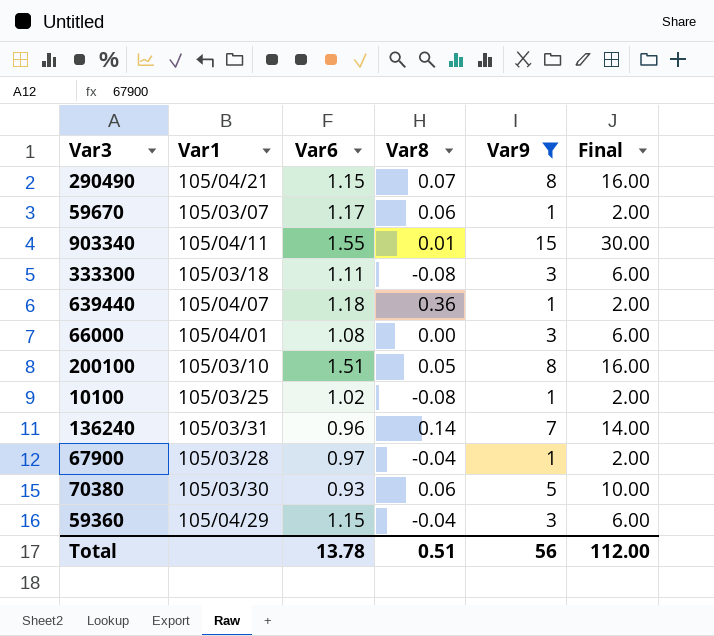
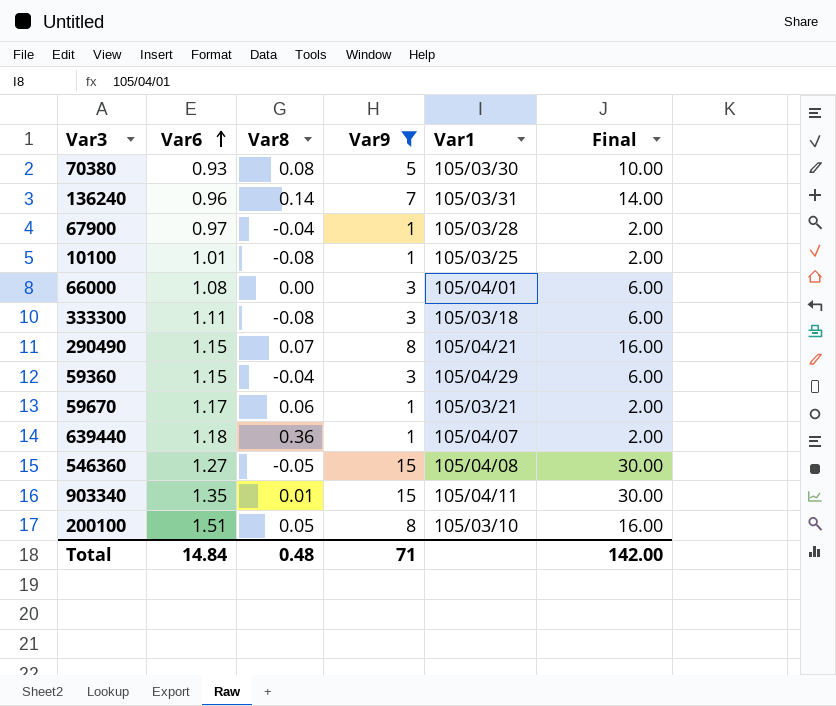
row order: none -> Var6 ascending
column Var1 | position: 2 -> 5
70380 | Var8: 0.06 -> 0.08
10100 | Var6: 1.02 -> 1.01
59670 | Var1: 105/03/07 -> 105/03/21
row 546360: none -> 1.27 | -0.05 | 15 | 105/04/08 | 30.00
903340 | Var6: 1.55 -> 1.35
Total | Var6: 13.78 -> 14.84
Total | Var8: 0.51 -> 0.48
Total | Var9: 56 -> 71
Total | Final: 112.00 -> 142.00

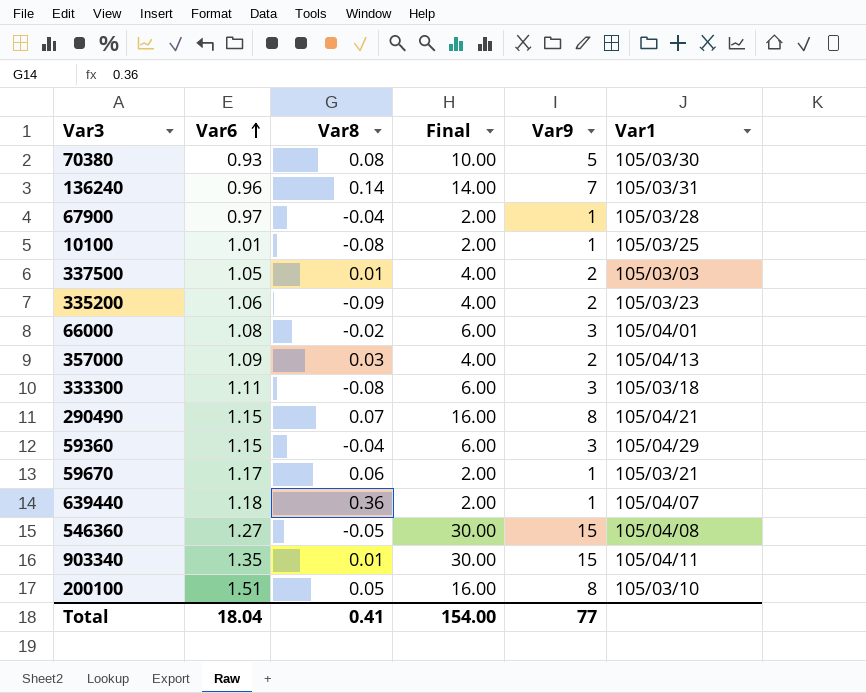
filter: Var9 != 2 -> none
column Final | position: 6 -> 4
66000 | Var8: 0.00 -> -0.02
Total | Var6: 14.84 -> 18.04
Total | Var8: 0.48 -> 0.41
Total | Final: 142.00 -> 154.00
Total | Var9: 71 -> 77

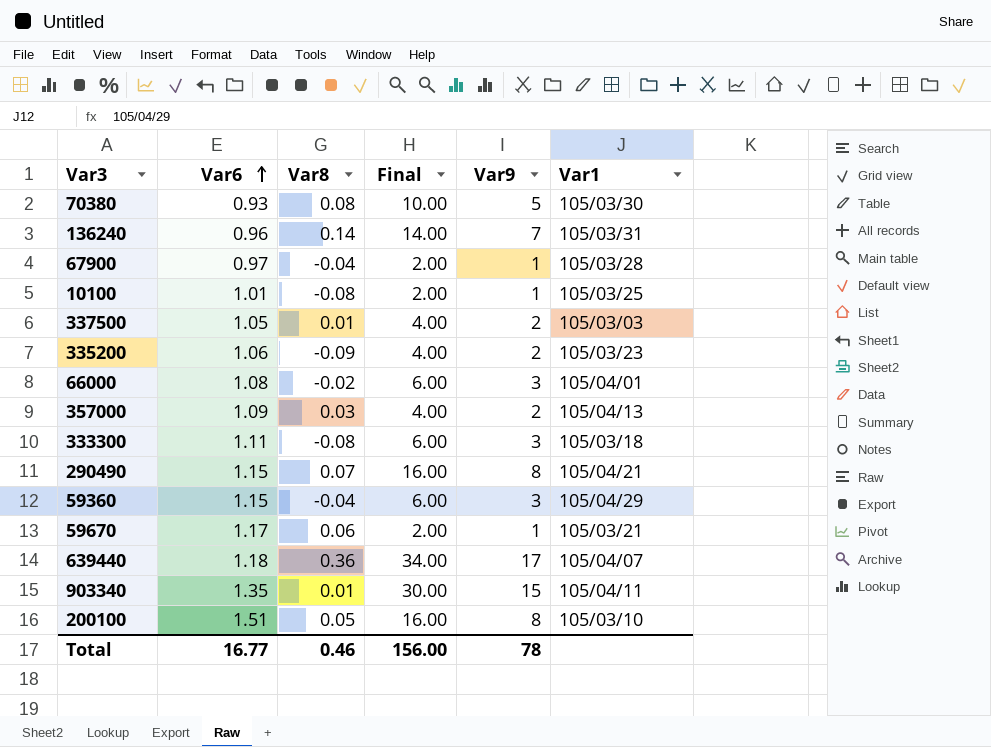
row 546360: 1.27 | -0.05 | 30.00 | 15 | 105/04/08 -> none
639440 | Final: 2.00 -> 34.00
639440 | Var9: 1 -> 17
Total | Var6: 18.04 -> 16.77
Total | Var8: 0.41 -> 0.46
Total | Final: 154.00 -> 156.00
Total | Var9: 77 -> 78

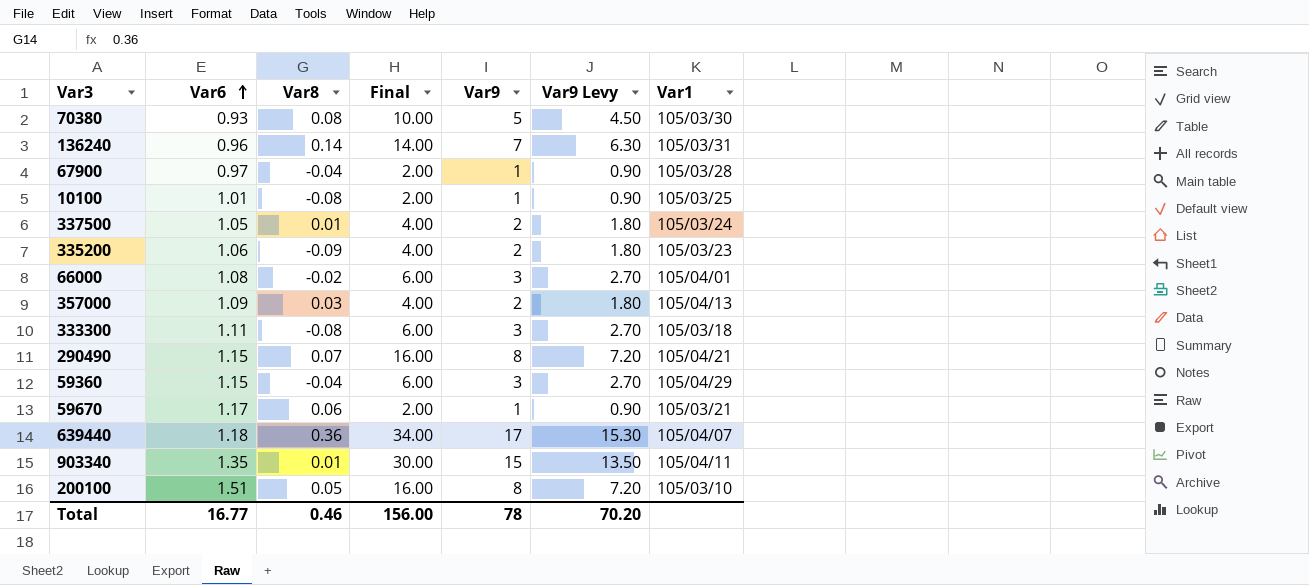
column Var9 Levy | formula: none -> [Var9] * 0.9
337500 | Var1: 105/03/03 -> 105/03/24

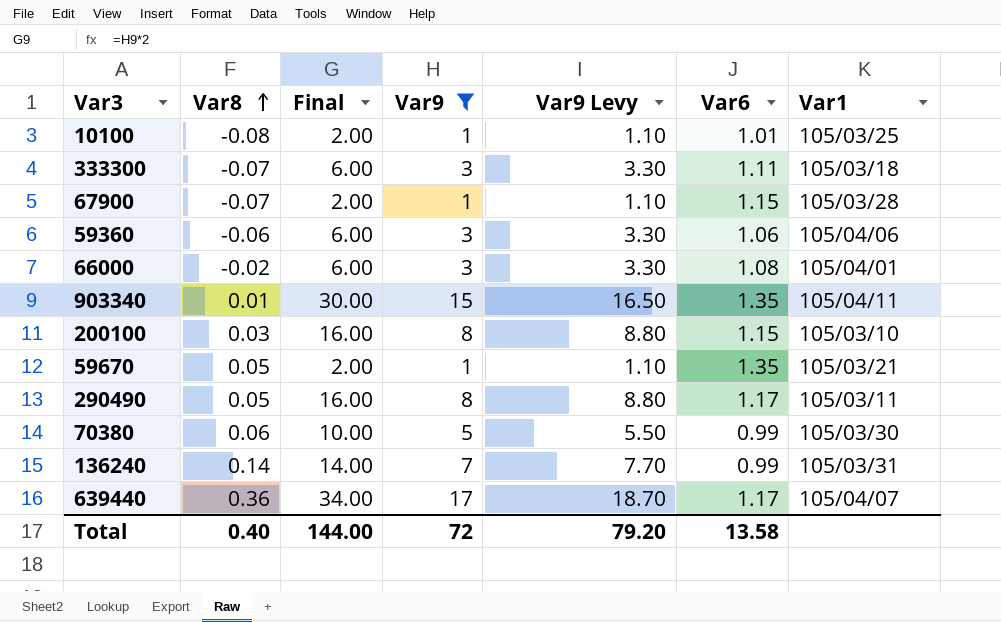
filter: none -> Var9 != 2
row order: Var6 ascending -> Var8 ascending
column Var9 Levy | formula: [Var9] * 0.9 -> [Var9] * 1.1
column Var6 | position: 2 -> 6
333300 | Var8: -0.08 -> -0.07
67900 | Var8: -0.04 -> -0.07
67900 | Var6: 0.97 -> 1.15
59360 | Var8: -0.04 -> -0.06
59360 | Var6: 1.15 -> 1.06
59360 | Var1: 105/04/29 -> 105/04/06
200100 | Var8: 0.05 -> 0.03
200100 | Var6: 1.51 -> 1.15
59670 | Var8: 0.06 -> 0.05
59670 | Var6: 1.17 -> 1.35
290490 | Var8: 0.07 -> 0.05
290490 | Var6: 1.15 -> 1.17
290490 | Var1: 105/04/21 -> 105/03/11
70380 | Var8: 0.08 -> 0.06
70380 | Var6: 0.93 -> 0.99
136240 | Var6: 0.96 -> 0.99
639440 | Var6: 1.18 -> 1.17
Total | Var8: 0.46 -> 0.40
Total | Final: 156.00 -> 144.00
Total | Var9: 78 -> 72
Total | Var9 Levy: 70.20 -> 79.20
Total | Var6: 16.77 -> 13.58

